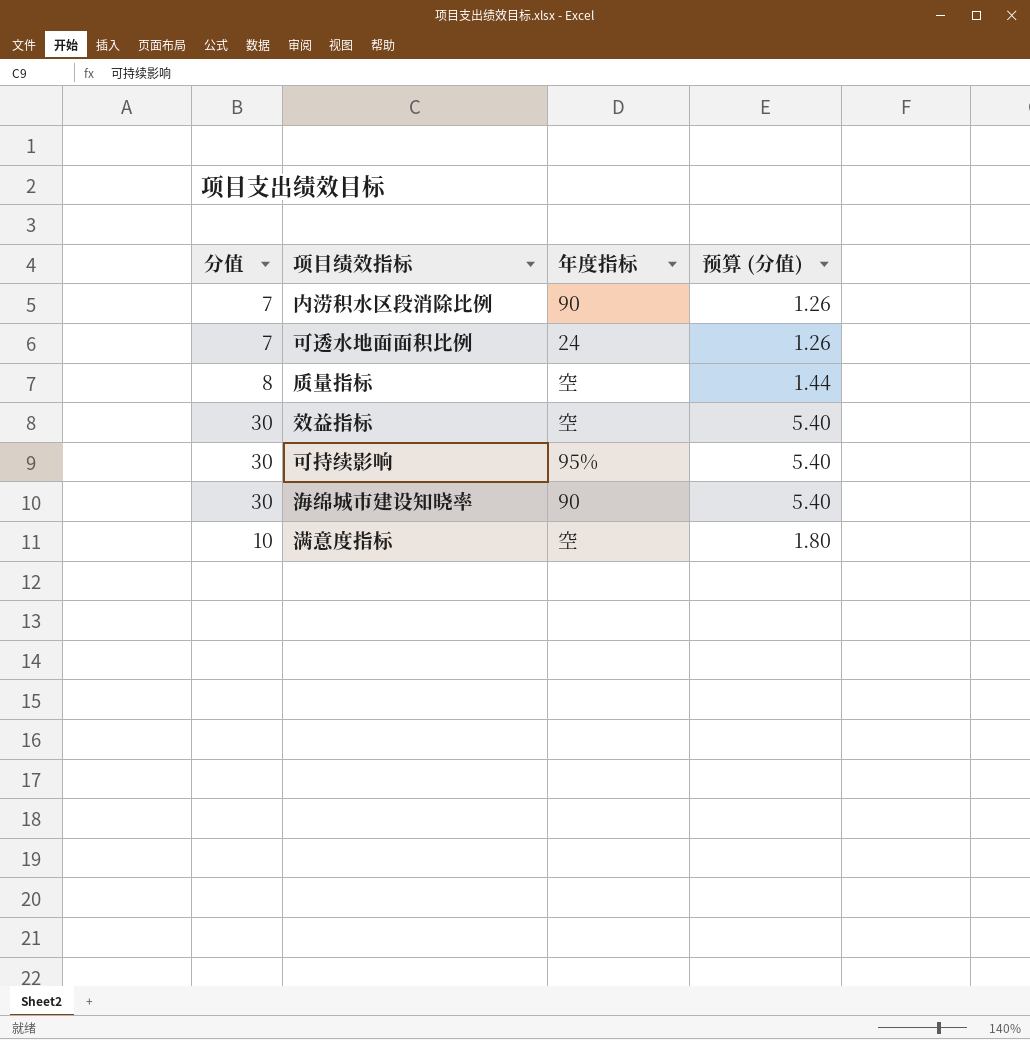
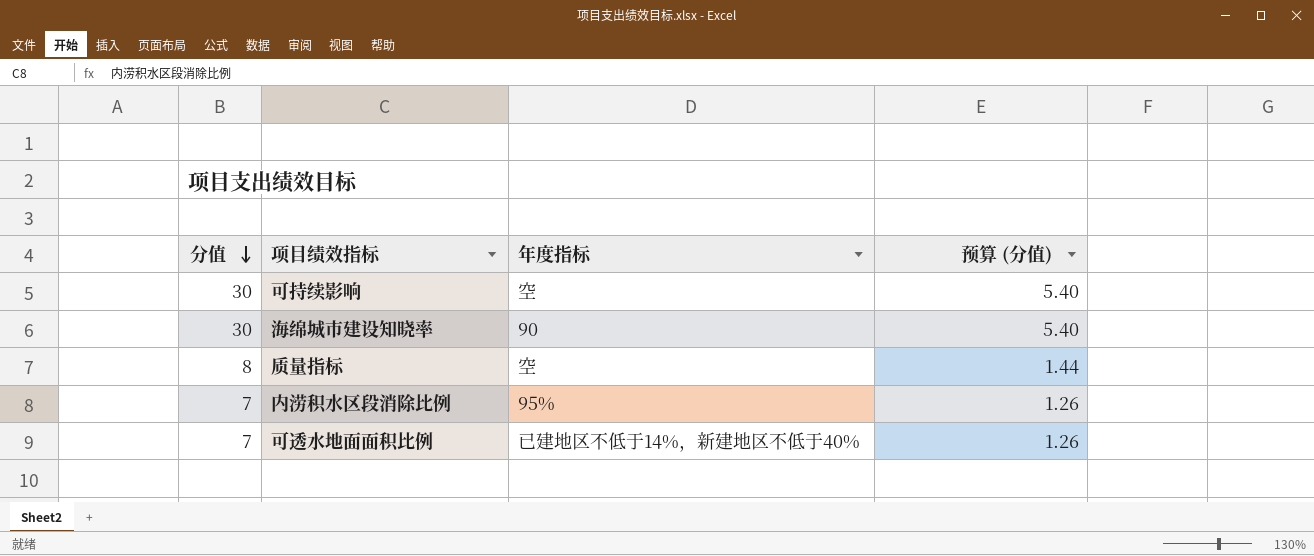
row order: none -> 分值 descending
row 效益指标: 30 | 空 | 5.40 -> none
row 满意度指标: 10 | 空 | 1.80 -> none
可持续影响 | 年度指标: 95% -> 空
内涝积水区段消除比例 | 年度指标: 90 -> 95%
可透水地面面积比例 | 年度指标: 24 -> 已建地区不低于14%，新建地区不低于40%

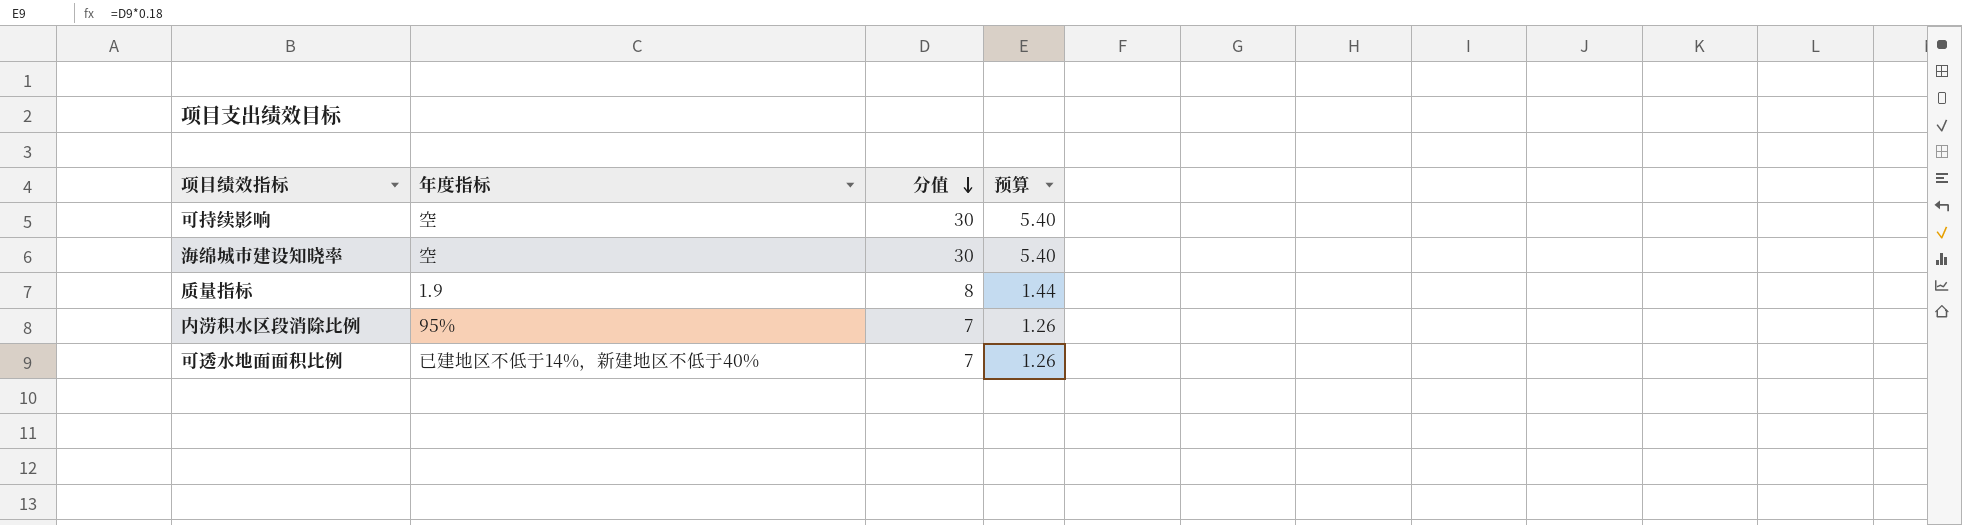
column 分值 | position: 1 -> 3
column name: 预算 (分值) -> 预算
海绵城市建设知晓率 | 年度指标: 90 -> 空
质量指标 | 年度指标: 空 -> 1.9

